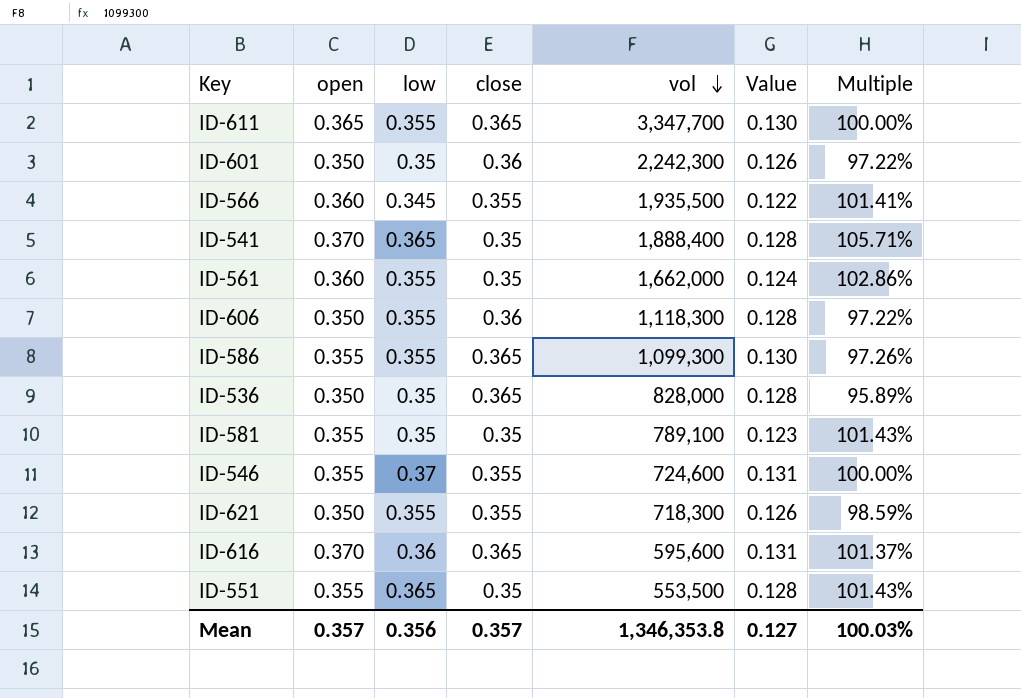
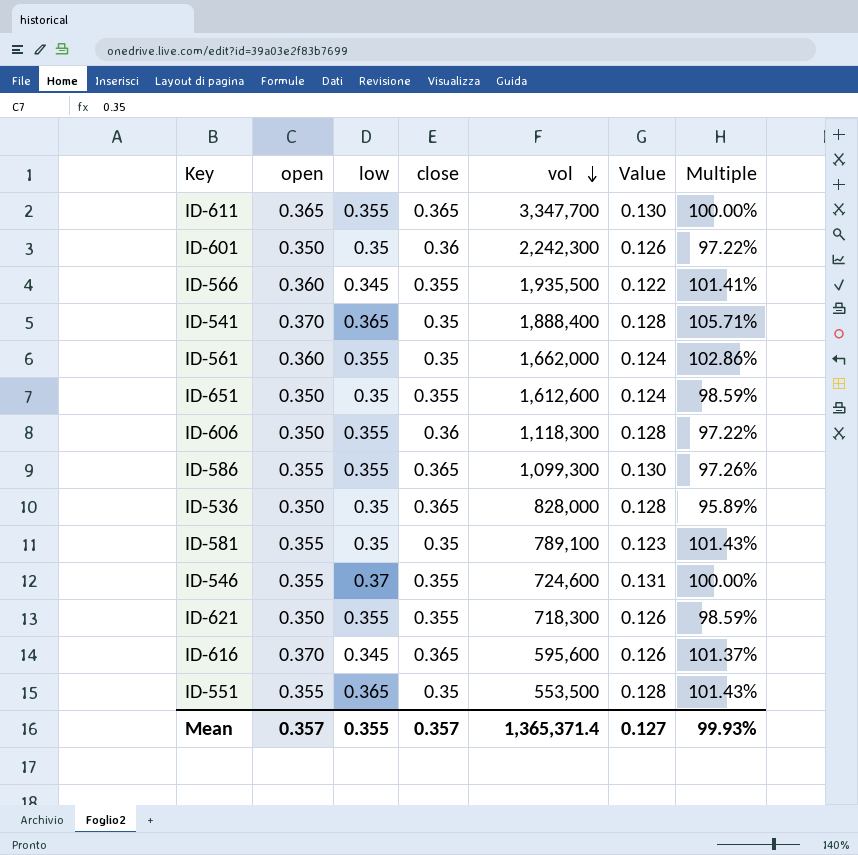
row ID-651: none -> 0.350 | 0.35 | 0.355 | 1,612,600 | 0.124 | 98.59%
ID-616 | low: 0.36 -> 0.345
ID-616 | Value: 0.131 -> 0.126
Mean | low: 0.356 -> 0.355
Mean | vol: 1,346,353.8 -> 1,365,371.4
Mean | Multiple: 100.03% -> 99.93%

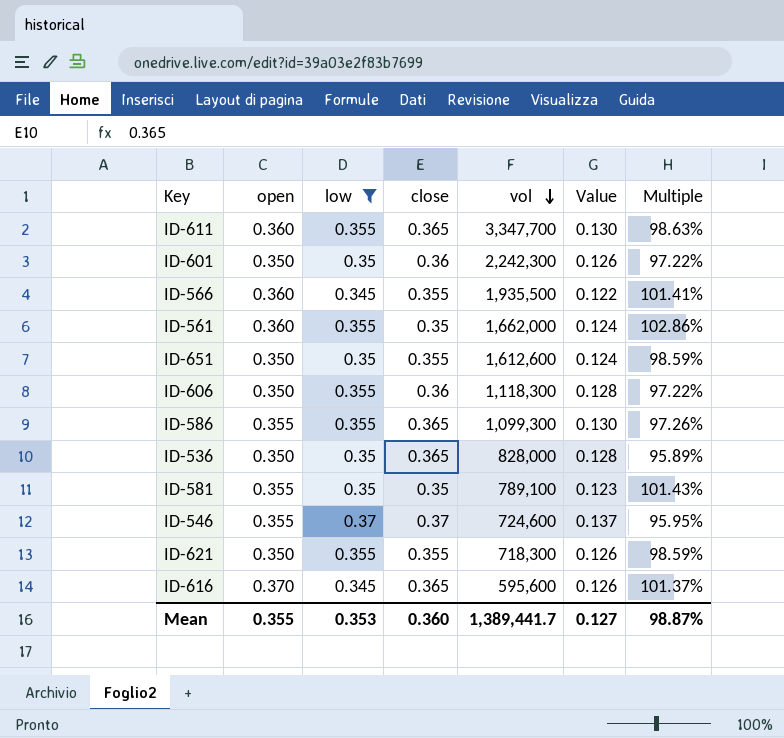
filter: none -> low != 0.365
ID-611 | open: 0.365 -> 0.360
ID-611 | Multiple: 100.00% -> 98.63%
ID-546 | close: 0.355 -> 0.37
ID-546 | Value: 0.131 -> 0.137
ID-546 | Multiple: 100.00% -> 95.95%
Mean | open: 0.357 -> 0.355
Mean | low: 0.355 -> 0.353
Mean | close: 0.357 -> 0.360
Mean | vol: 1,365,371.4 -> 1,389,441.7
Mean | Multiple: 99.93% -> 98.87%

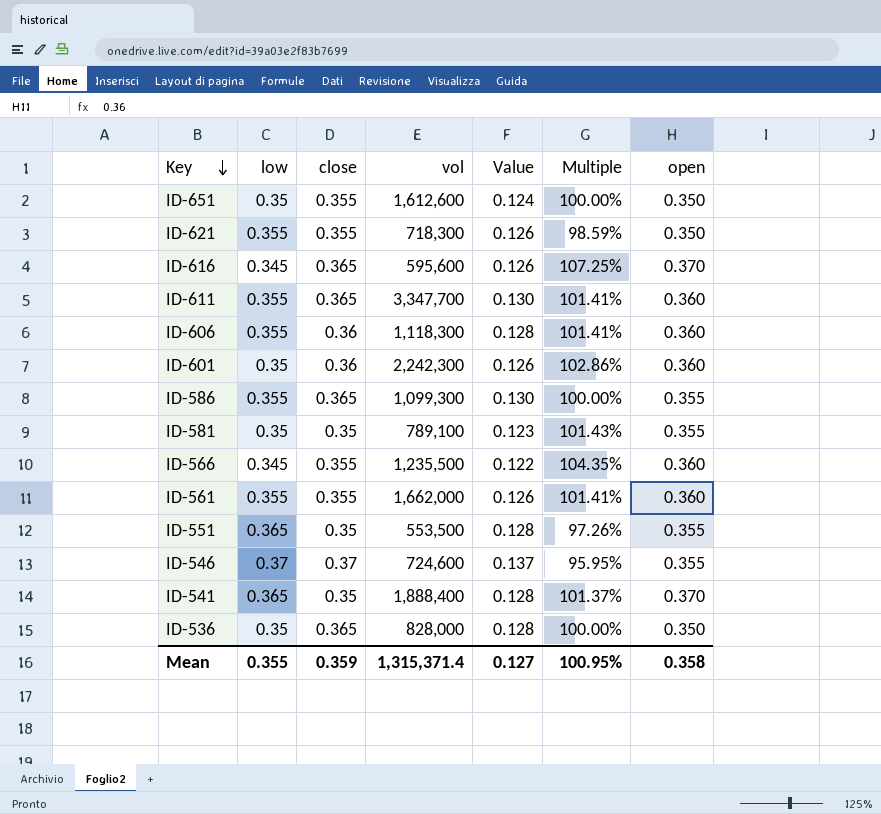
filter: low != 0.365 -> none
row order: vol descending -> Key descending
column Multiple | formula: [open] / [close] -> [open] / [low]
column open | position: 2 -> 7
ID-606 | open: 0.350 -> 0.360
ID-601 | open: 0.350 -> 0.360
ID-566 | vol: 1,935,500 -> 1,235,500
ID-561 | close: 0.35 -> 0.355
ID-561 | Value: 0.124 -> 0.126
Mean | low: 0.353 -> 0.355
Mean | close: 0.360 -> 0.359
Mean | vol: 1,389,441.7 -> 1,315,371.4
Mean | Multiple: 98.87% -> 100.95%
Mean | open: 0.355 -> 0.358

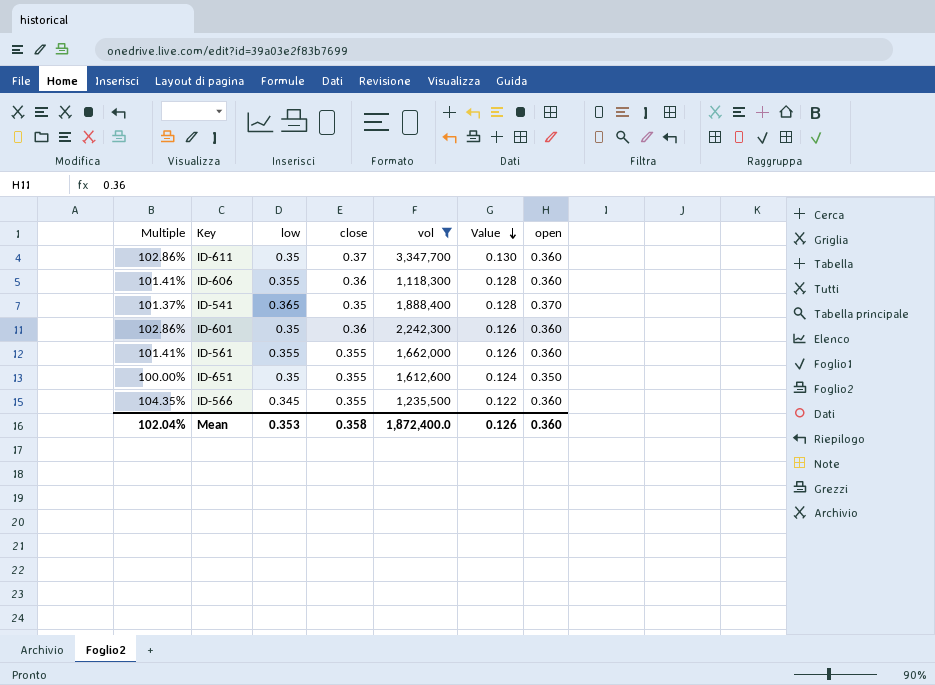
filter: none -> vol >= 1,118,300
row order: Key descending -> Value descending
column Multiple | position: 6 -> 1
ID-611 | Multiple: 101.41% -> 102.86%
ID-611 | low: 0.355 -> 0.35
ID-611 | close: 0.365 -> 0.37
Mean | Multiple: 100.95% -> 102.04%
Mean | low: 0.355 -> 0.353
Mean | close: 0.359 -> 0.358
Mean | vol: 1,315,371.4 -> 1,872,400.0
Mean | Value: 0.127 -> 0.126
Mean | open: 0.358 -> 0.360

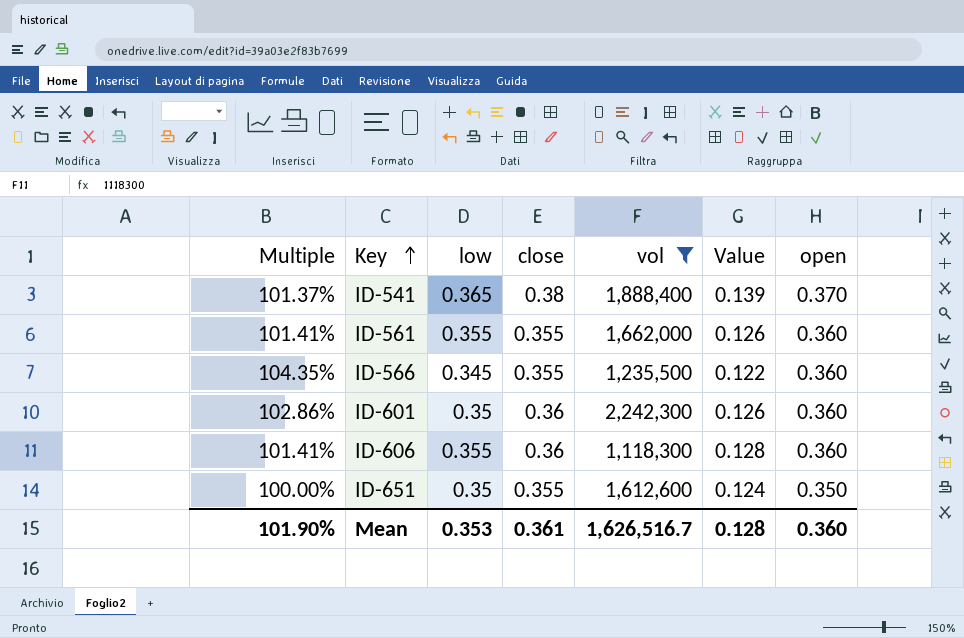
row order: Value descending -> Key ascending
row ID-611: 102.86% | 0.35 | 0.37 | 3,347,700 | 0.130 | 0.360 -> none
ID-541 | close: 0.35 -> 0.38
ID-541 | Value: 0.128 -> 0.139
Mean | Multiple: 102.04% -> 101.90%
Mean | close: 0.358 -> 0.361
Mean | vol: 1,872,400.0 -> 1,626,516.7
Mean | Value: 0.126 -> 0.128

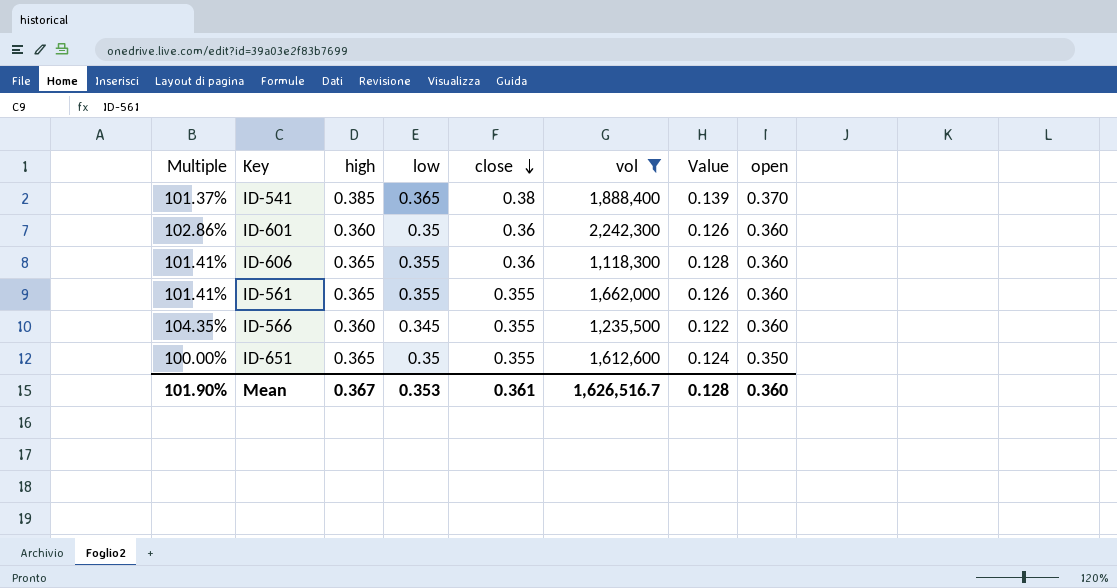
row order: Key ascending -> close descending
column high | position: none -> 3

